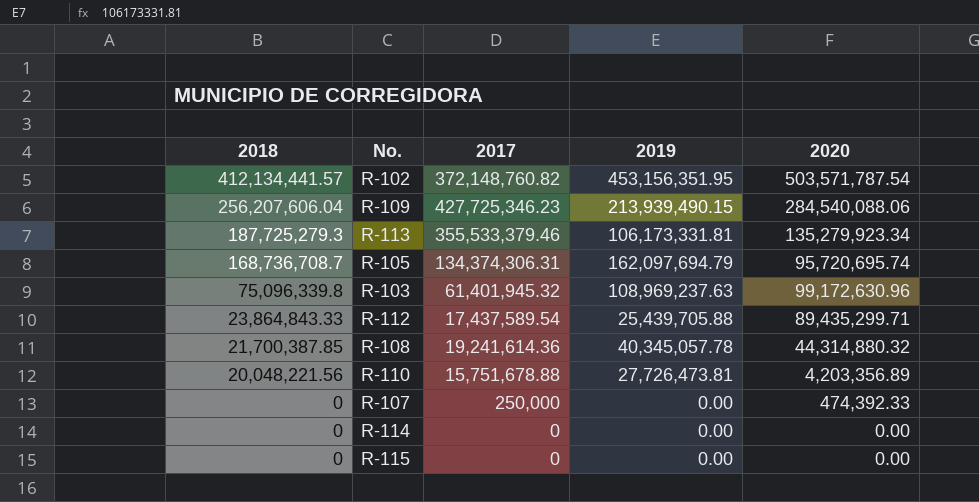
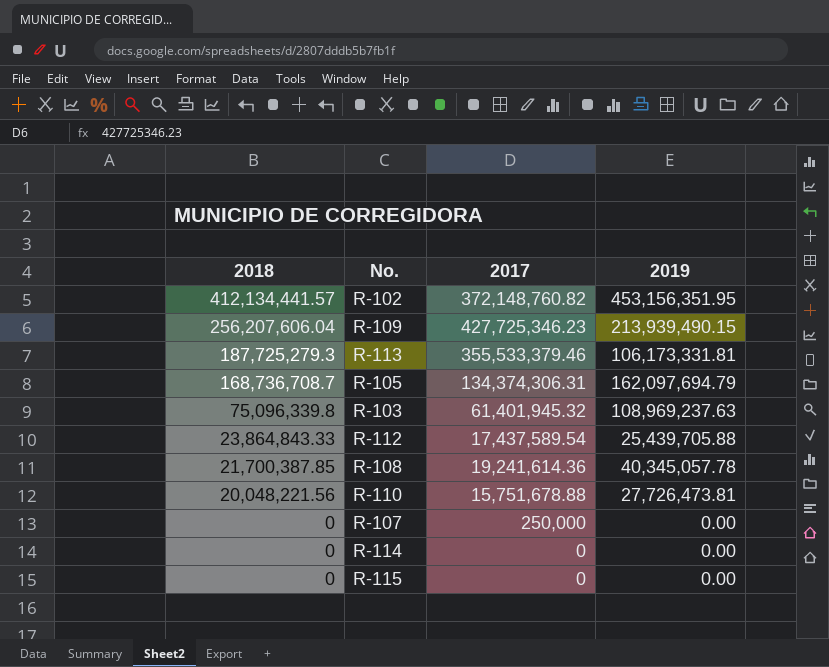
column 2020 | position: 5 -> none

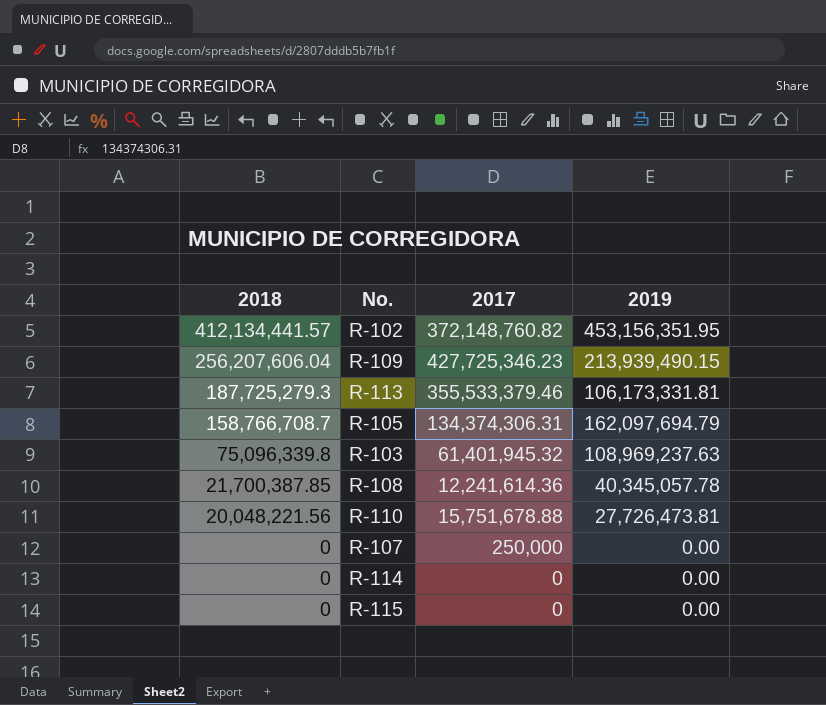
row R-112: 23,864,843.33 | 17,437,589.54 | 25,439,705.88 -> none
R-105 | 2018: 168,736,708.7 -> 158,766,708.7
R-108 | 2017: 19,241,614.36 -> 12,241,614.36

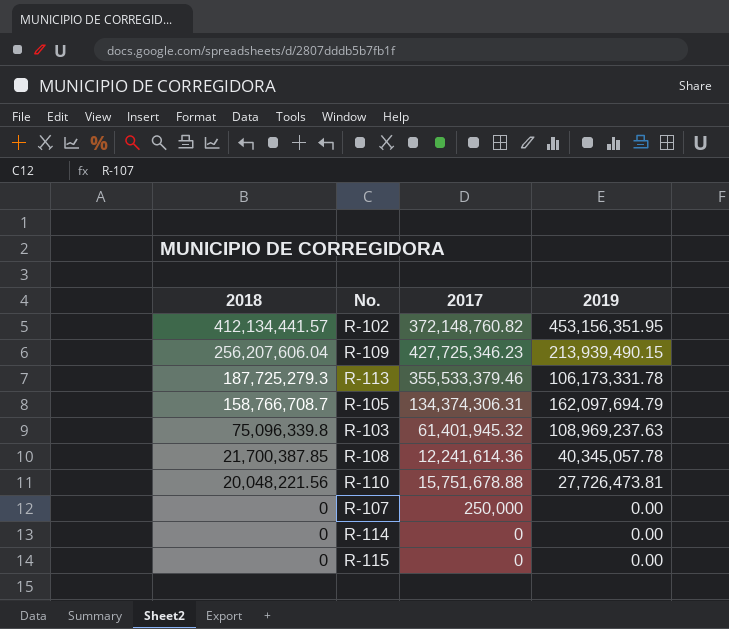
R-113 | 2019: 106,173,331.81 -> 106,173,331.78

